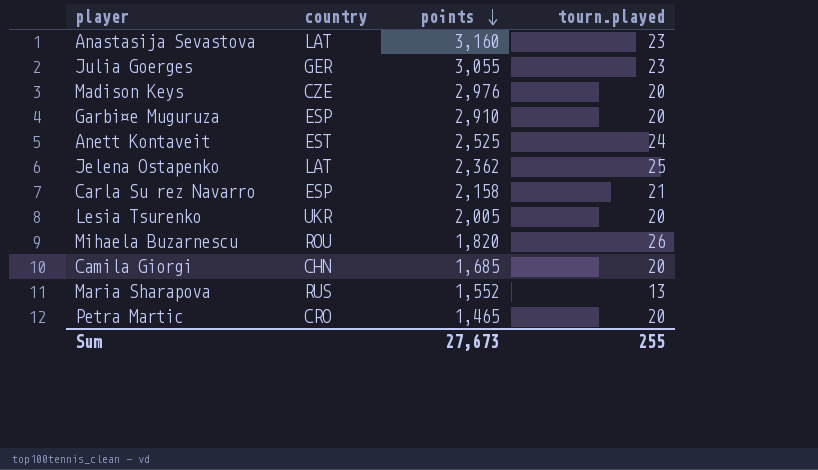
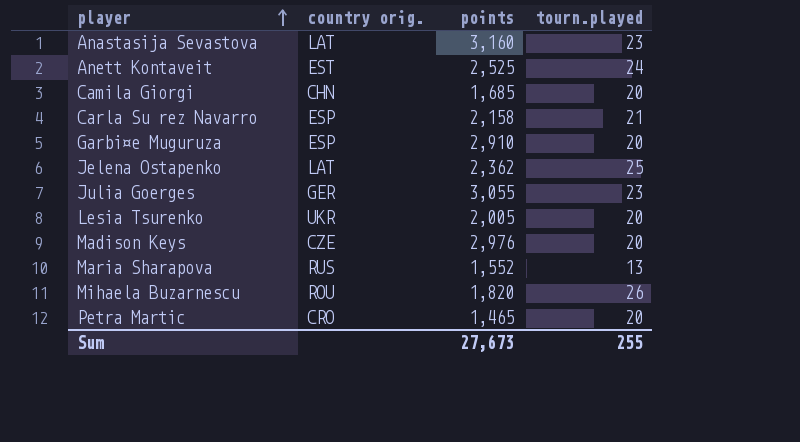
row order: points descending -> player ascending
column name: country -> country orig.

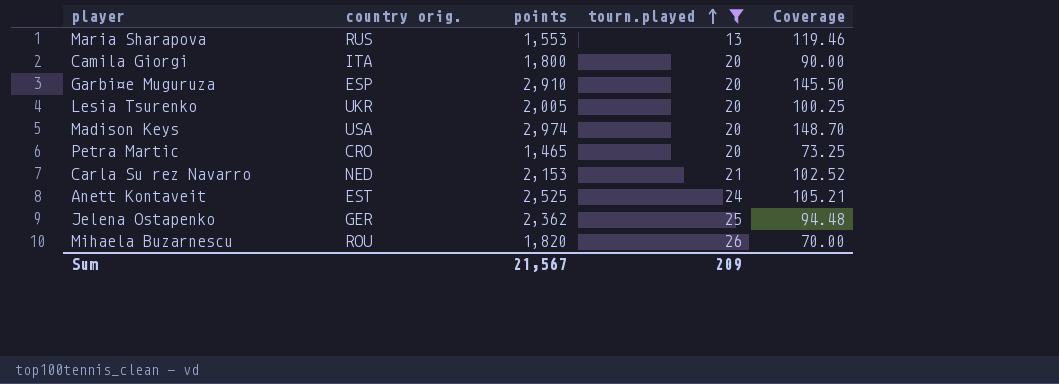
filter: none -> tourn.played != 23
row order: player ascending -> tourn.played ascending
column Coverage | formula: none -> [points] / [tourn.played]
Maria Sharapova | points: 1,552 -> 1,553
Camila Giorgi | country orig.: CHN -> ITA
Camila Giorgi | points: 1,685 -> 1,800
Madison Keys | country orig.: CZE -> USA
Madison Keys | points: 2,976 -> 2,974
Carla Su rez Navarro | country orig.: ESP -> NED
Carla Su rez Navarro | points: 2,158 -> 2,153
Jelena Ostapenko | country orig.: LAT -> GER
Sum | points: 27,673 -> 21,567
Sum | tourn.played: 255 -> 209

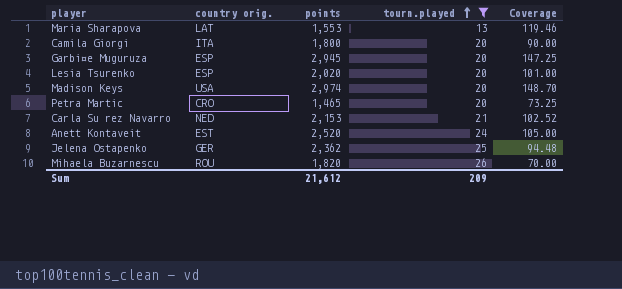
Maria Sharapova | country orig.: RUS -> LAT
Garbi¤e Muguruza | points: 2,910 -> 2,945
Garbi¤e Muguruza | Coverage: 145.50 -> 147.25
Lesia Tsurenko | country orig.: UKR -> ESP
Lesia Tsurenko | points: 2,005 -> 2,020
Lesia Tsurenko | Coverage: 100.25 -> 101.00
Anett Kontaveit | points: 2,525 -> 2,520
Anett Kontaveit | Coverage: 105.21 -> 105.00
Sum | points: 21,567 -> 21,612

